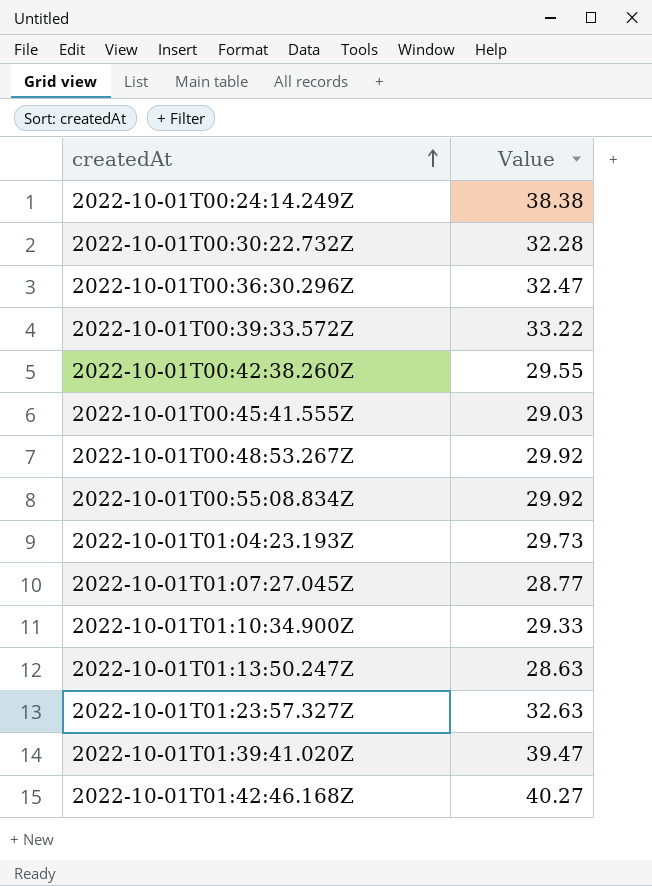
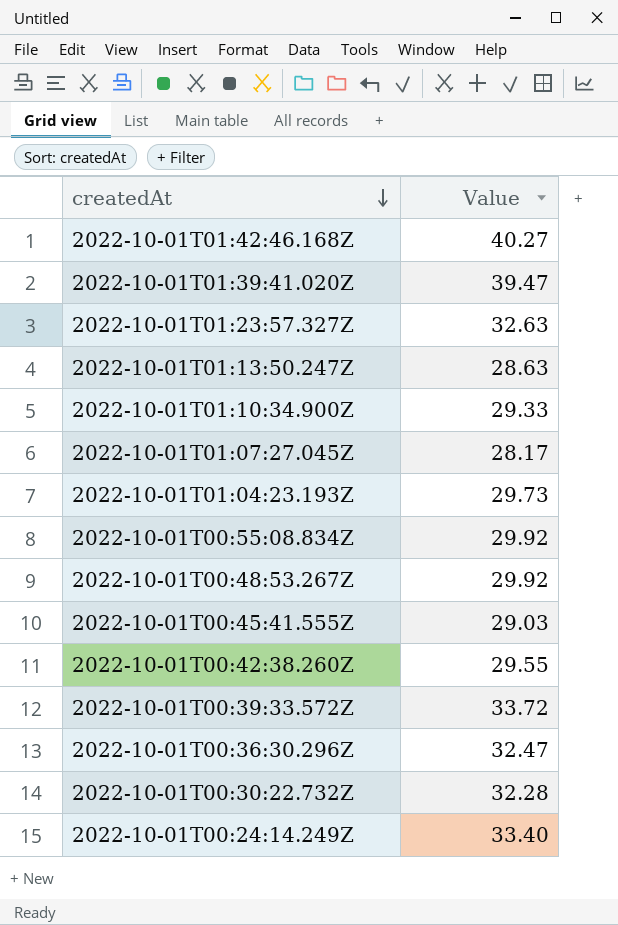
row order: createdAt ascending -> createdAt descending
2022-10-01T01:07:27.045Z | Value: 28.77 -> 28.17
2022-10-01T00:39:33.572Z | Value: 33.22 -> 33.72
2022-10-01T00:24:14.249Z | Value: 38.38 -> 33.40

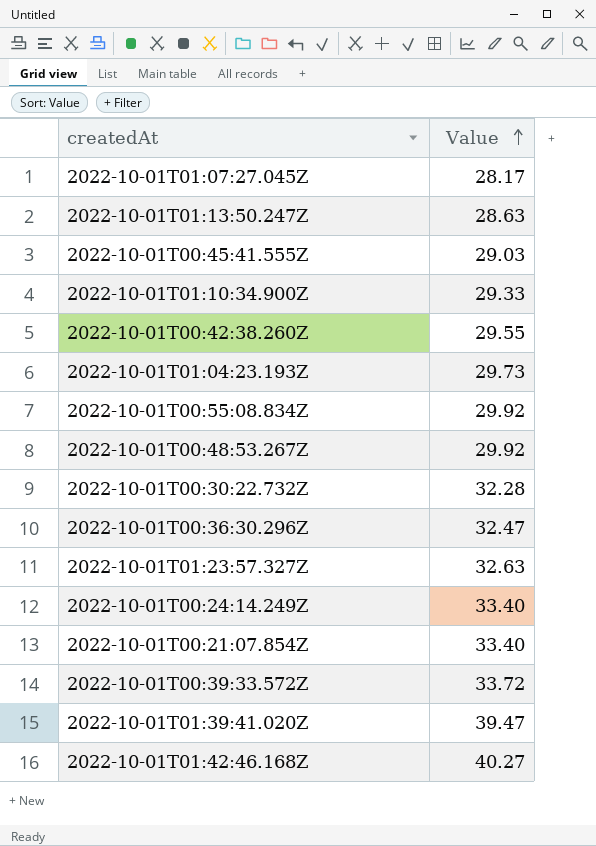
row order: createdAt descending -> Value ascending
row 2022-10-01T00:21:07.854Z: none -> 33.40

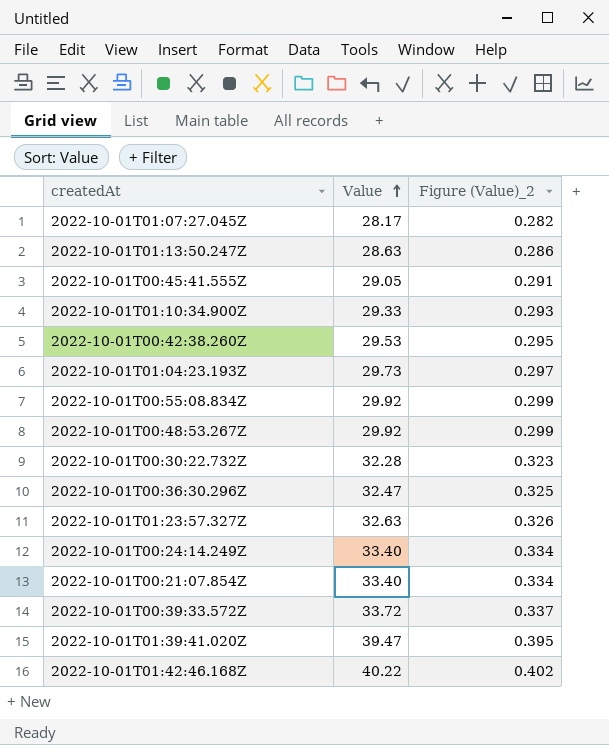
column Figure (Value)_2 | formula: none -> [Value] * 0.01
2022-10-01T00:45:41.555Z | Value: 29.03 -> 29.05
2022-10-01T00:42:38.260Z | Value: 29.55 -> 29.53
2022-10-01T01:42:46.168Z | Value: 40.27 -> 40.22

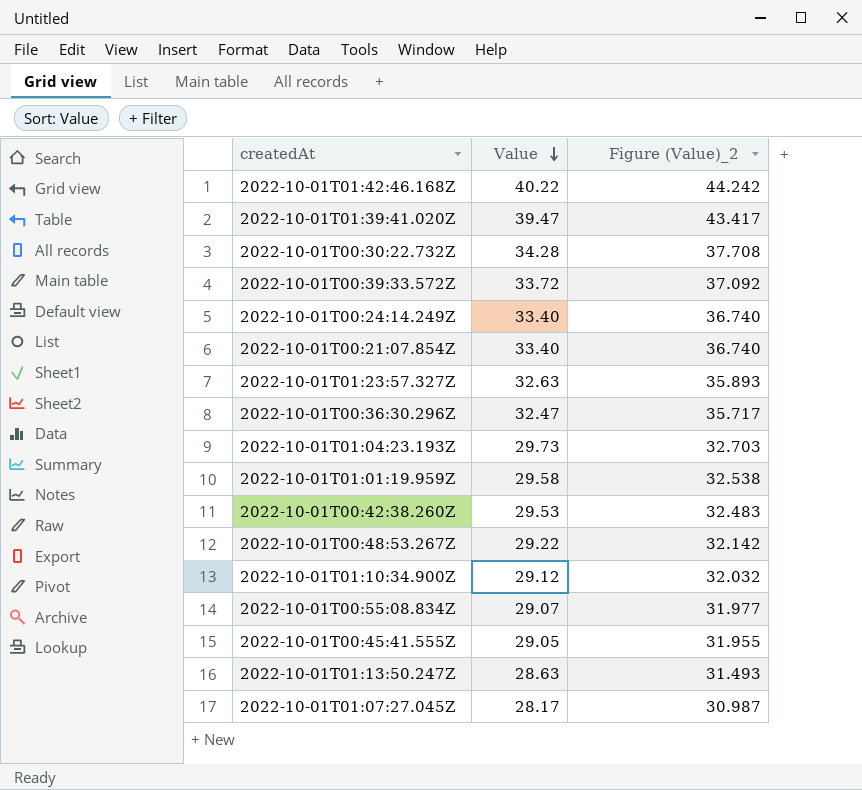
row order: Value ascending -> Value descending
column Figure (Value)_2 | formula: [Value] * 0.01 -> [Value] * 1.1
2022-10-01T00:30:22.732Z | Value: 32.28 -> 34.28
row 2022-10-01T01:01:19.959Z: none -> 29.58 | 32.538
2022-10-01T00:48:53.267Z | Value: 29.92 -> 29.22
2022-10-01T01:10:34.900Z | Value: 29.33 -> 29.12
2022-10-01T00:55:08.834Z | Value: 29.92 -> 29.07

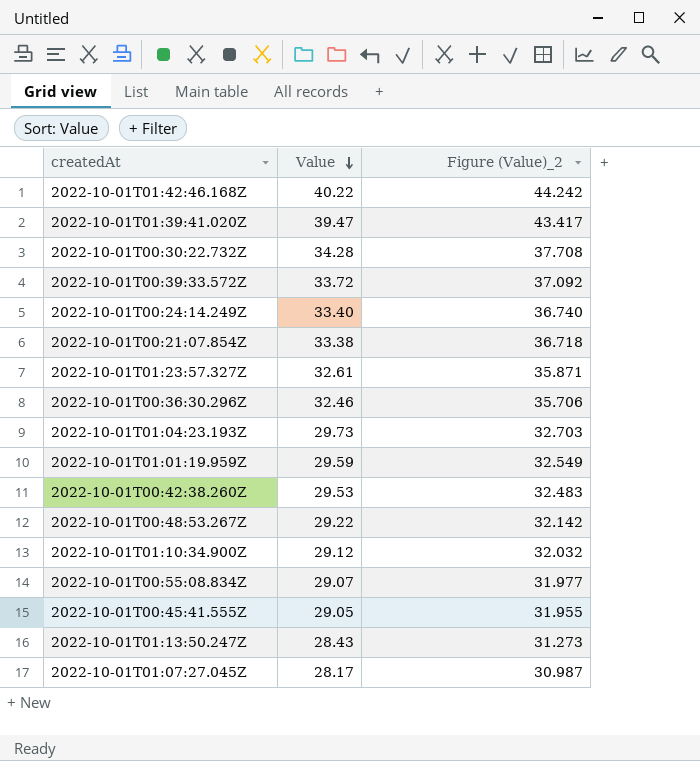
2022-10-01T00:21:07.854Z | Value: 33.40 -> 33.38
2022-10-01T00:21:07.854Z | Figure (Value)_2: 36.740 -> 36.718
2022-10-01T01:23:57.327Z | Value: 32.63 -> 32.61
2022-10-01T01:23:57.327Z | Figure (Value)_2: 35.893 -> 35.871
2022-10-01T00:36:30.296Z | Value: 32.47 -> 32.46
2022-10-01T00:36:30.296Z | Figure (Value)_2: 35.717 -> 35.706
2022-10-01T01:01:19.959Z | Value: 29.58 -> 29.59
2022-10-01T01:01:19.959Z | Figure (Value)_2: 32.538 -> 32.549
2022-10-01T01:13:50.247Z | Value: 28.63 -> 28.43
2022-10-01T01:13:50.247Z | Figure (Value)_2: 31.493 -> 31.273

